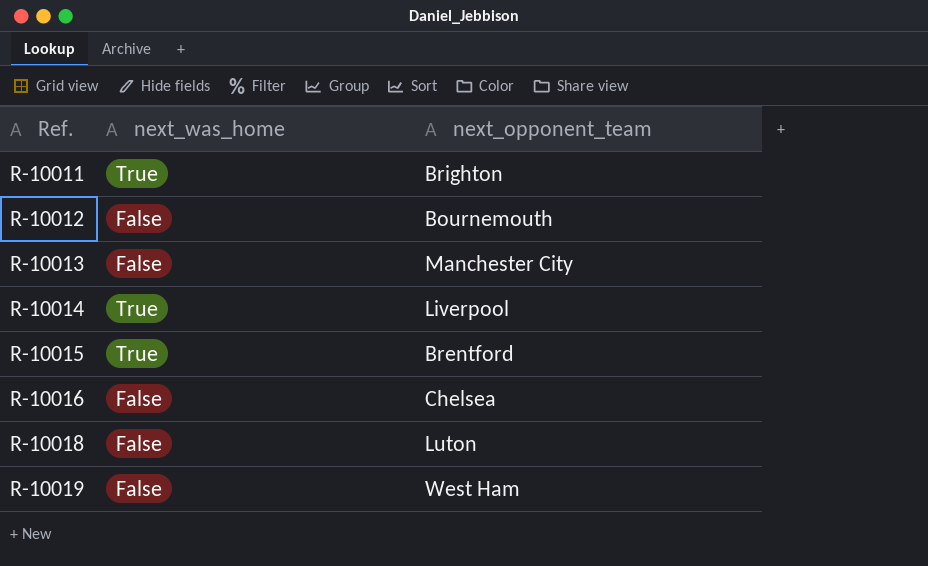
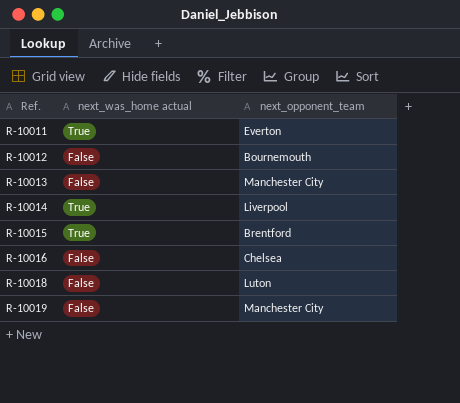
column name: next_was_home -> next_was_home actual
R-10011 | next_opponent_team: Brighton -> Everton
R-10019 | next_opponent_team: West Ham -> Manchester City

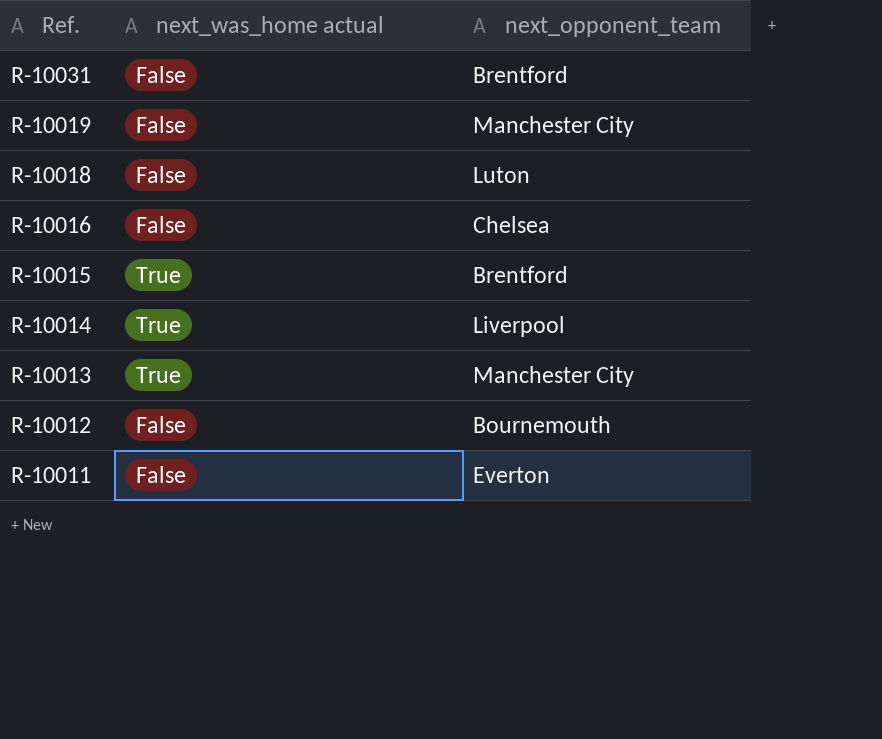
row order: Ref. ascending -> Ref. descending
row R-10031: none -> False | Brentford
R-10013 | next_was_home actual: False -> True
R-10011 | next_was_home actual: True -> False

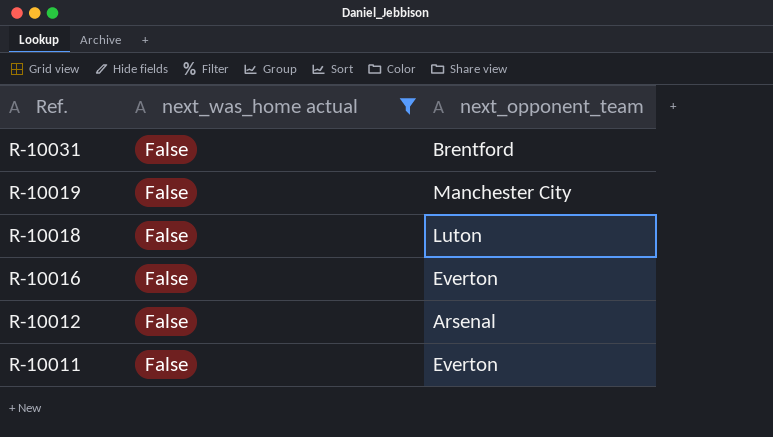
filter: none -> next_was_home actual = False
R-10016 | next_opponent_team: Chelsea -> Everton
R-10012 | next_opponent_team: Bournemouth -> Arsenal

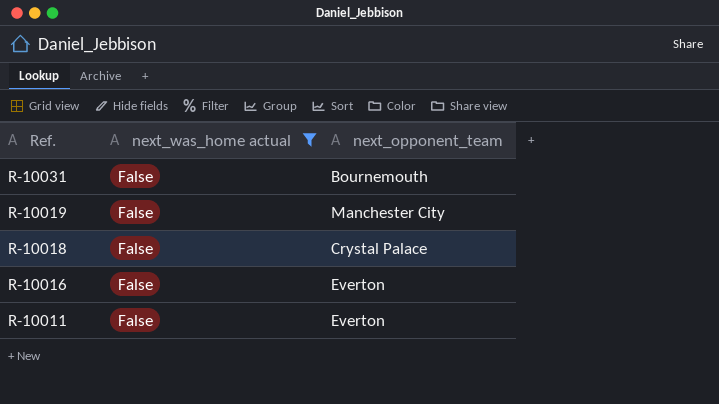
row R-10012: False | Arsenal -> none
R-10031 | next_opponent_team: Brentford -> Bournemouth
R-10018 | next_opponent_team: Luton -> Crystal Palace

